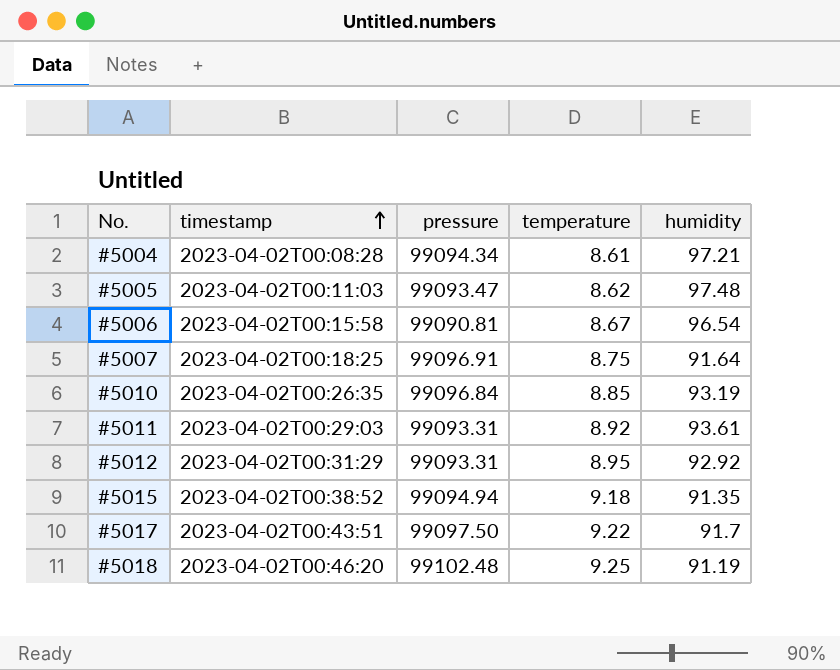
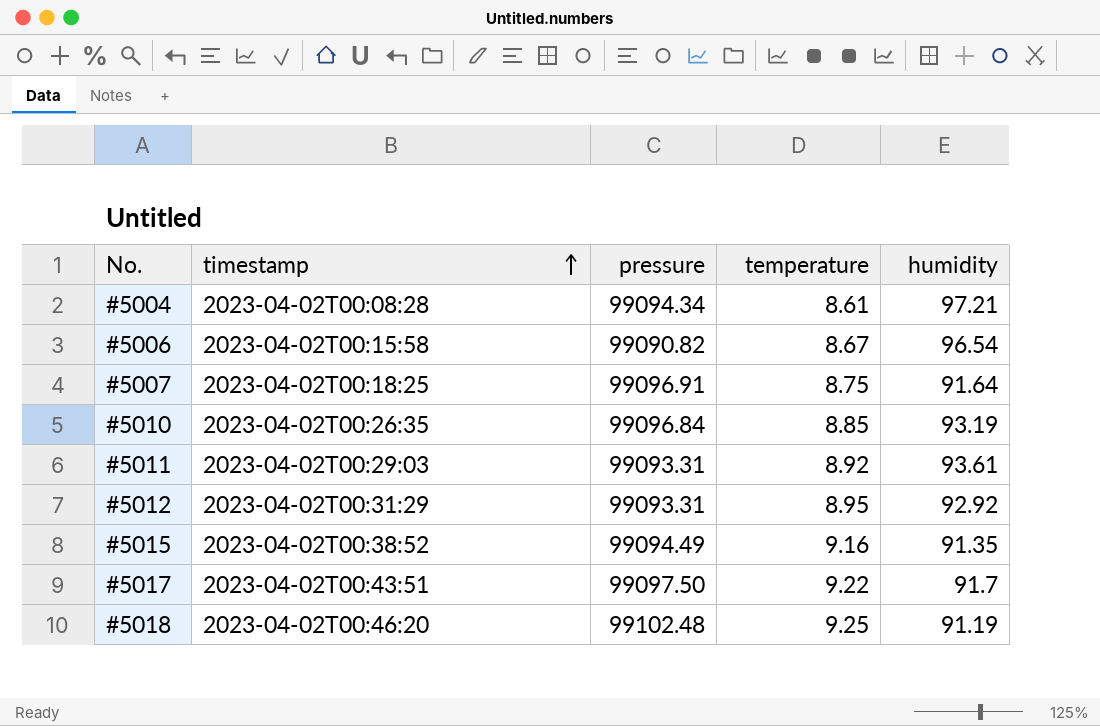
row #5005: 2023-04-02T00:11:03 | 99093.47 | 8.62 | 97.48 -> none
#5006 | pressure: 99090.81 -> 99090.82
#5015 | pressure: 99094.94 -> 99094.49
#5015 | temperature: 9.18 -> 9.16

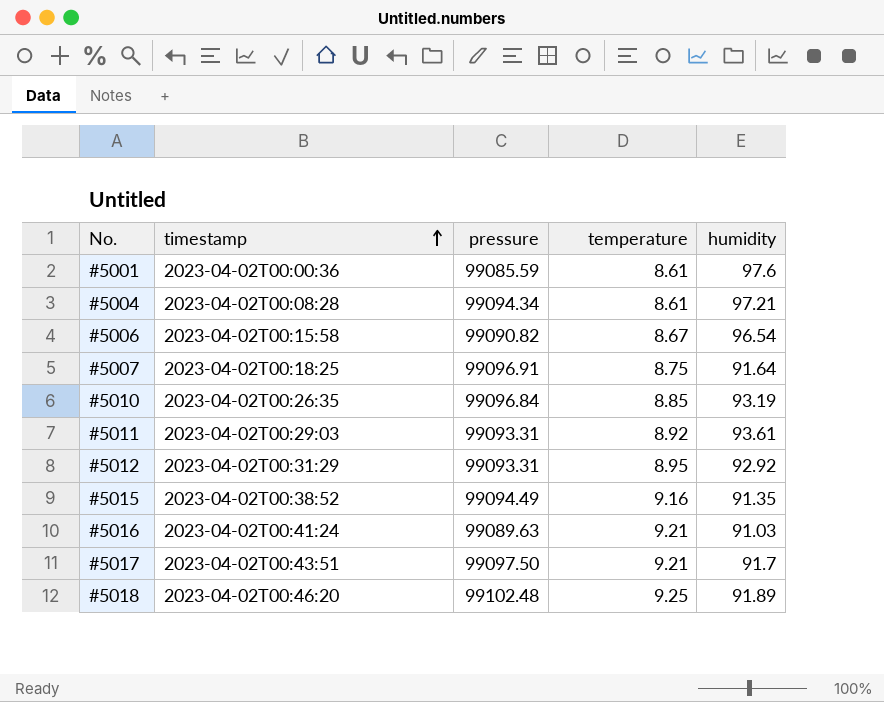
row #5001: none -> 2023-04-02T00:00:36 | 99085.59 | 8.61 | 97.6
row #5016: none -> 2023-04-02T00:41:24 | 99089.63 | 9.21 | 91.03
#5017 | temperature: 9.22 -> 9.21
#5018 | humidity: 91.19 -> 91.89

